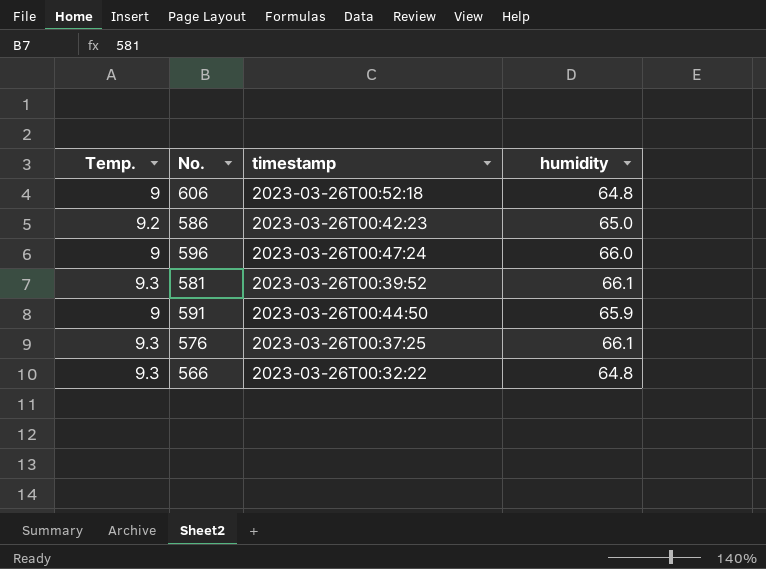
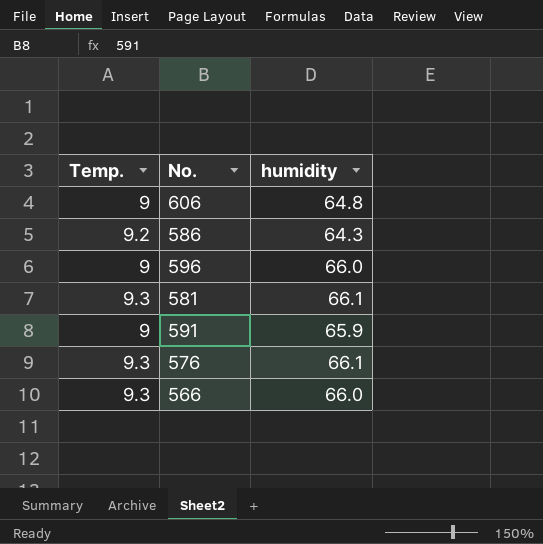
column timestamp | position: 3 -> none
586 | humidity: 65.0 -> 64.3
566 | humidity: 64.8 -> 66.0

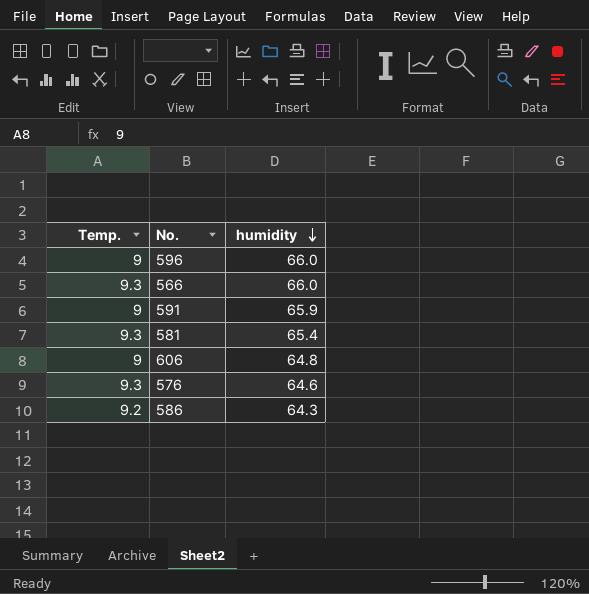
row order: none -> humidity descending
581 | humidity: 66.1 -> 65.4
576 | humidity: 66.1 -> 64.6

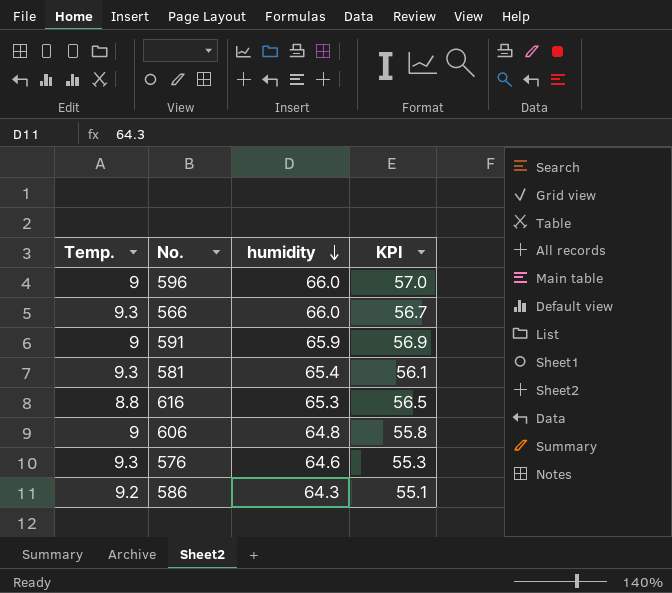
column KPI | formula: none -> [humidity] - [Temp.]
row 616: none -> 8.8 | 65.3 | 56.5

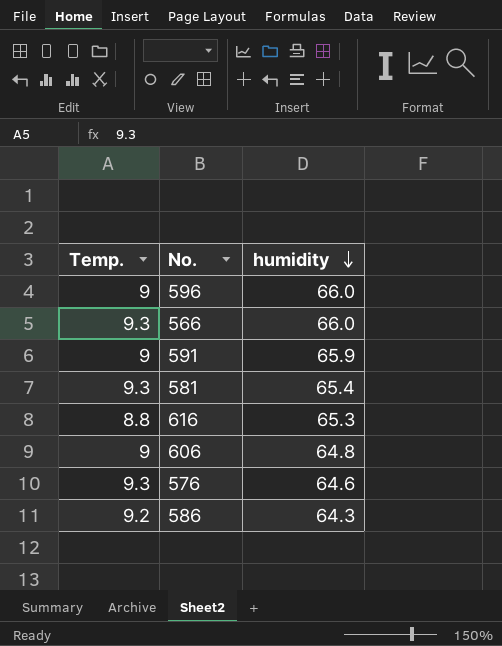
column KPI | formula: [humidity] - [Temp.] -> none

